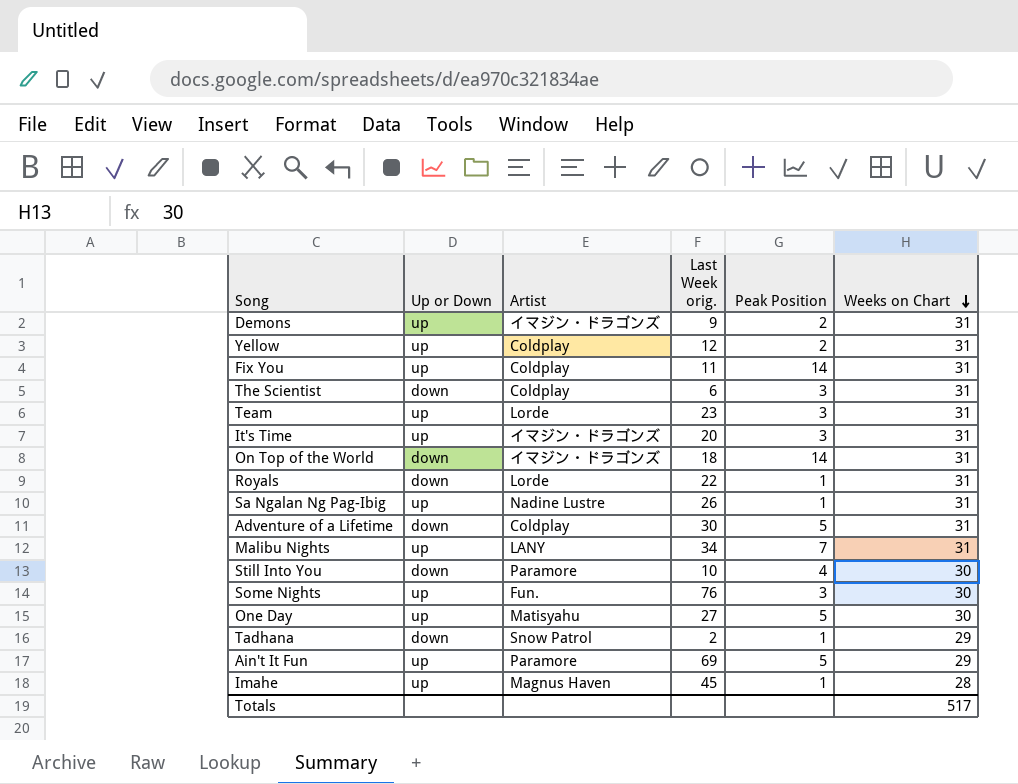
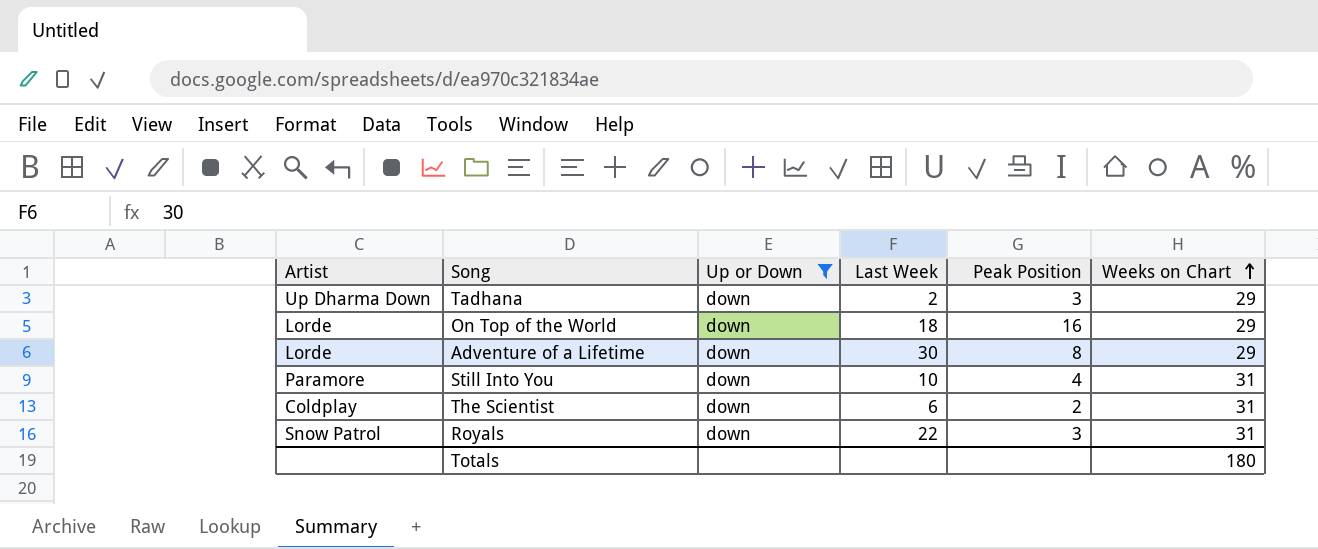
filter: none -> Up or Down = down
row order: Weeks on Chart descending -> Weeks on Chart ascending
column Artist | position: 3 -> 1
column name: Last Week orig. -> Last Week
Tadhana | Artist: Snow Patrol -> Up Dharma Down
Tadhana | Peak Position: 1 -> 3
On Top of the World | Artist: イマジン・ドラゴンズ -> Lorde
On Top of the World | Peak Position: 14 -> 16
On Top of the World | Weeks on Chart: 31 -> 29
Adventure of a Lifetime | Artist: Coldplay -> Lorde
Adventure of a Lifetime | Peak Position: 5 -> 8
Adventure of a Lifetime | Weeks on Chart: 31 -> 29
Still Into You | Weeks on Chart: 30 -> 31
The Scientist | Peak Position: 3 -> 2
Royals | Artist: Lorde -> Snow Patrol
Royals | Peak Position: 1 -> 3
Totals | Weeks on Chart: 517 -> 180

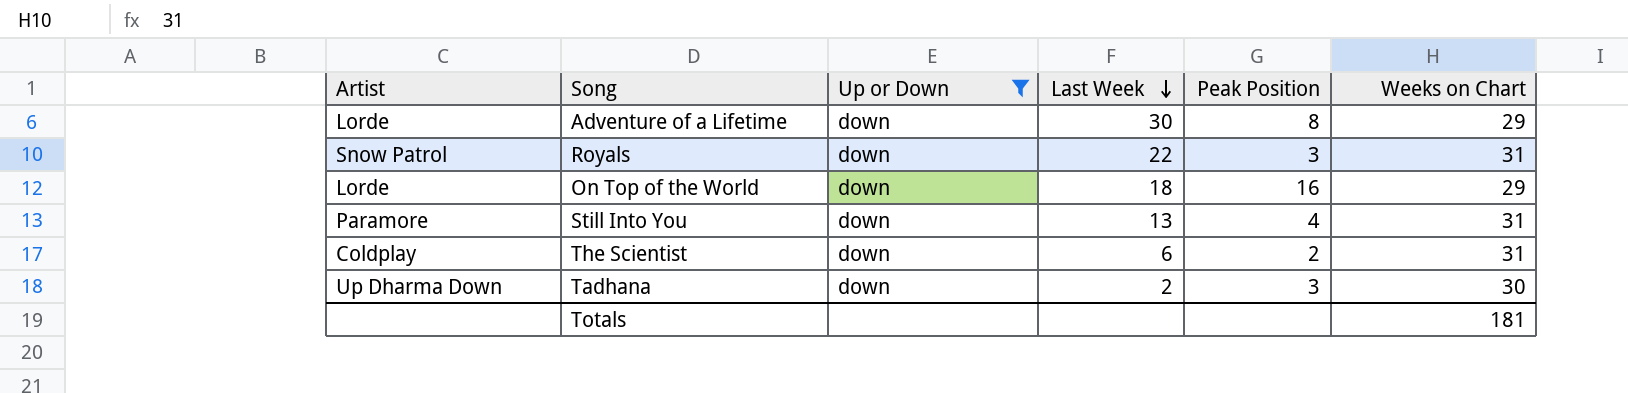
row order: Weeks on Chart ascending -> Last Week descending
Still Into You | Last Week: 10 -> 13
Tadhana | Weeks on Chart: 29 -> 30
Totals | Weeks on Chart: 180 -> 181

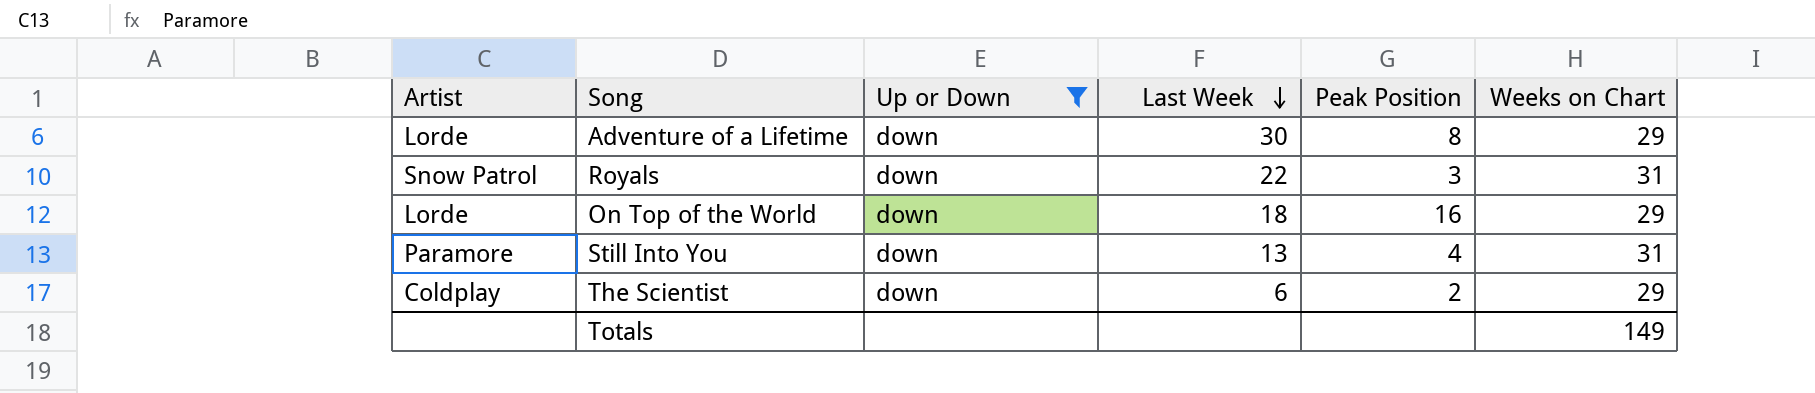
row Tadhana: Up Dharma Down | down | 2 | 3 | 30 -> none
The Scientist | Weeks on Chart: 31 -> 29
Totals | Weeks on Chart: 181 -> 149

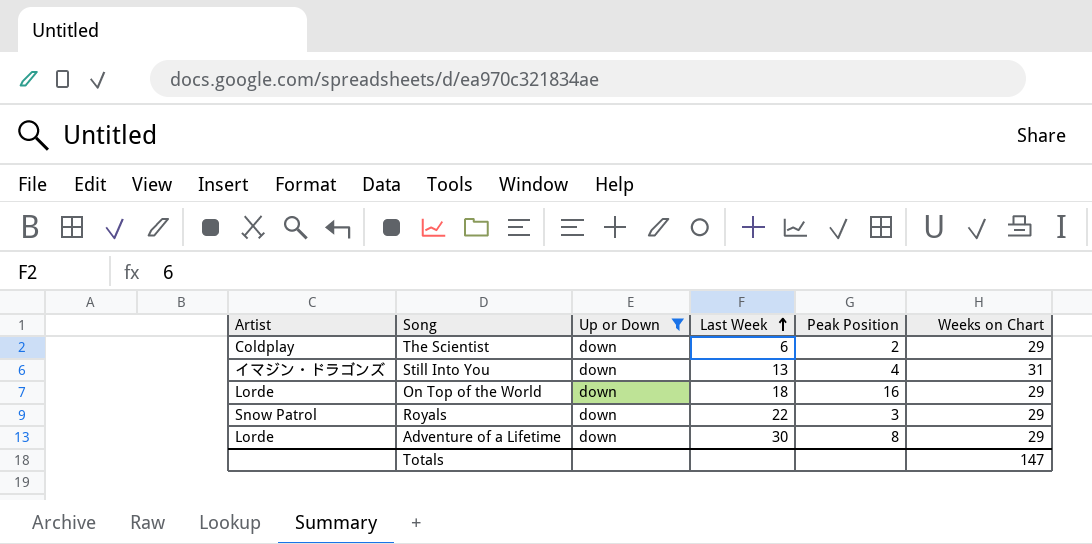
row order: Last Week descending -> Last Week ascending
Still Into You | Artist: Paramore -> イマジン・ドラゴンズ
Royals | Weeks on Chart: 31 -> 29
Totals | Weeks on Chart: 149 -> 147

